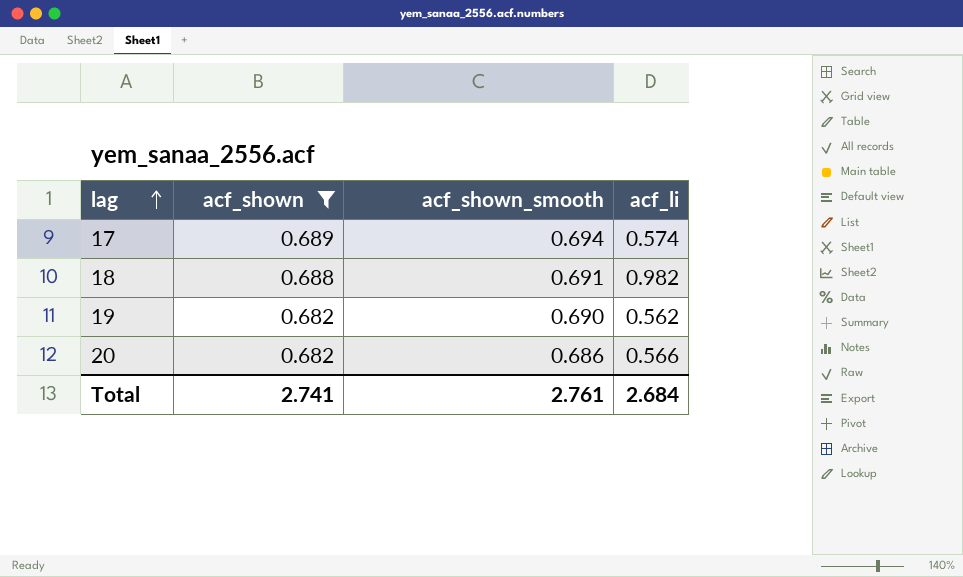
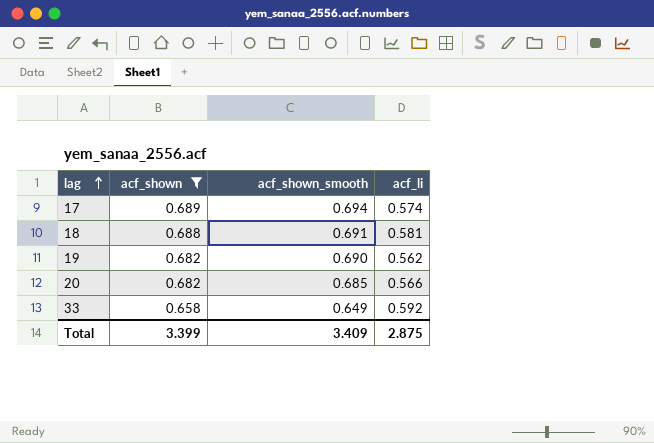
18 | acf_li: 0.982 -> 0.581
20 | acf_shown_smooth: 0.686 -> 0.685
row 33: none -> 0.658 | 0.649 | 0.592
Total | acf_shown: 2.741 -> 3.399
Total | acf_shown_smooth: 2.761 -> 3.409
Total | acf_li: 2.684 -> 2.875

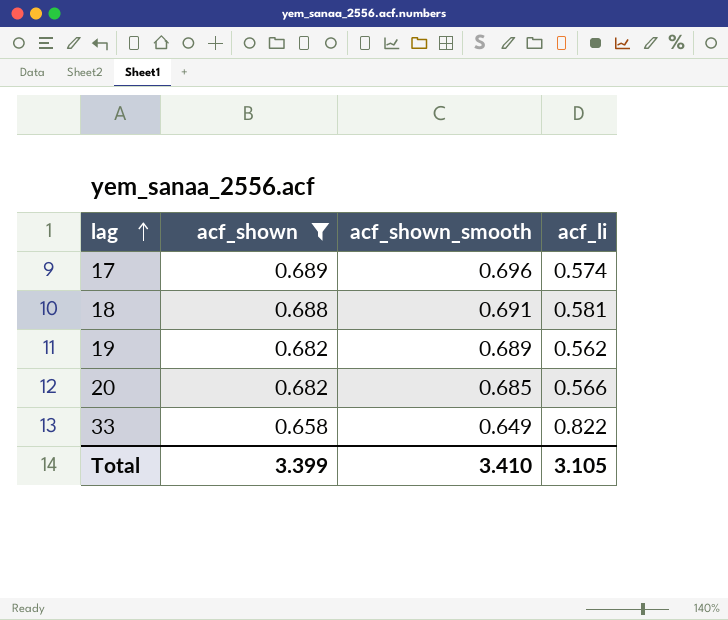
17 | acf_shown_smooth: 0.694 -> 0.696
19 | acf_shown_smooth: 0.690 -> 0.689
33 | acf_li: 0.592 -> 0.822
Total | acf_shown_smooth: 3.409 -> 3.410
Total | acf_li: 2.875 -> 3.105

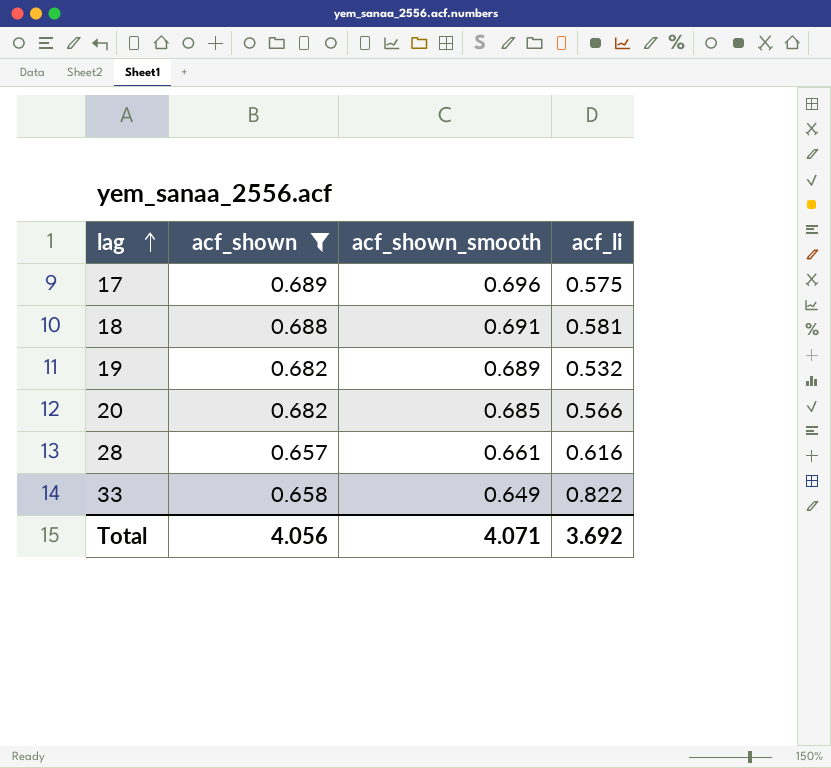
17 | acf_li: 0.574 -> 0.575
19 | acf_li: 0.562 -> 0.532
row 28: none -> 0.657 | 0.661 | 0.616
Total | acf_shown: 3.399 -> 4.056
Total | acf_shown_smooth: 3.410 -> 4.071
Total | acf_li: 3.105 -> 3.692

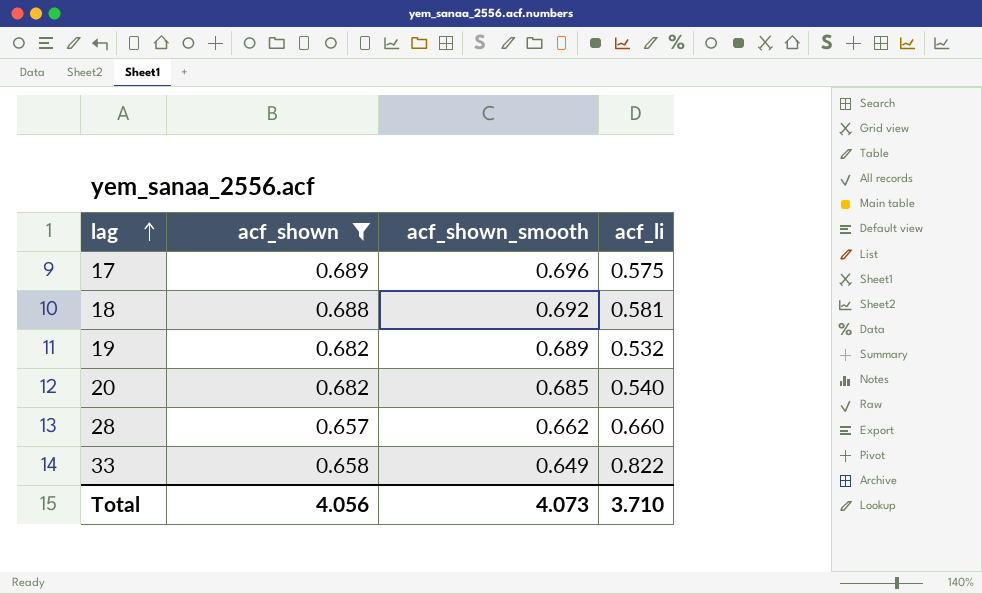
18 | acf_shown_smooth: 0.691 -> 0.692
20 | acf_li: 0.566 -> 0.540
28 | acf_shown_smooth: 0.661 -> 0.662
28 | acf_li: 0.616 -> 0.660
Total | acf_shown_smooth: 4.071 -> 4.073
Total | acf_li: 3.692 -> 3.710

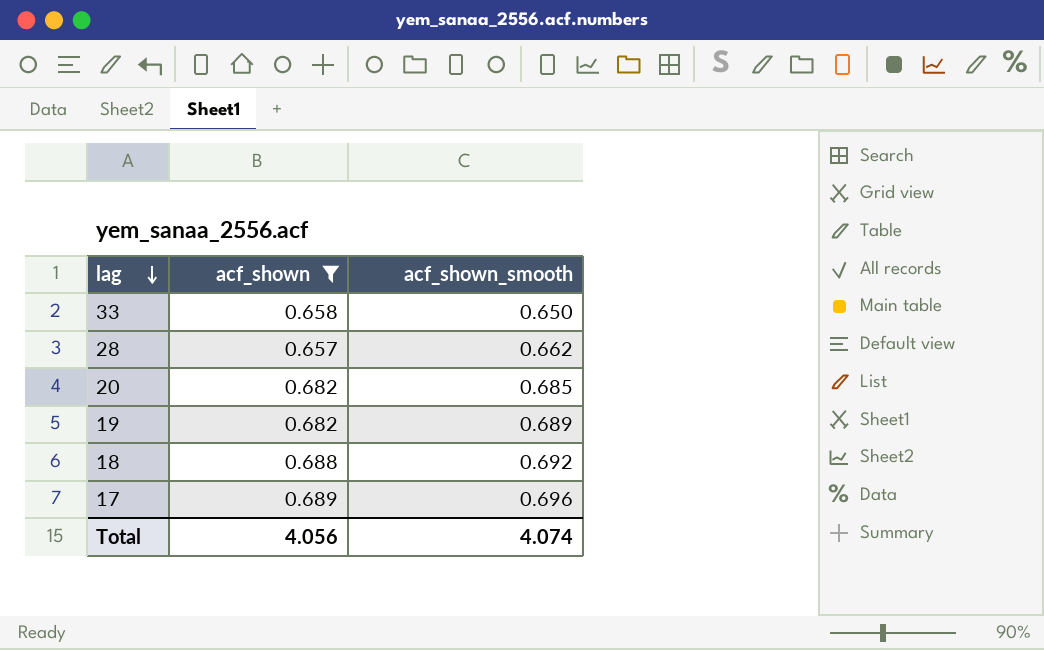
row order: lag ascending -> lag descending
column acf_li | position: 4 -> none
33 | acf_shown_smooth: 0.649 -> 0.650
Total | acf_shown_smooth: 4.073 -> 4.074

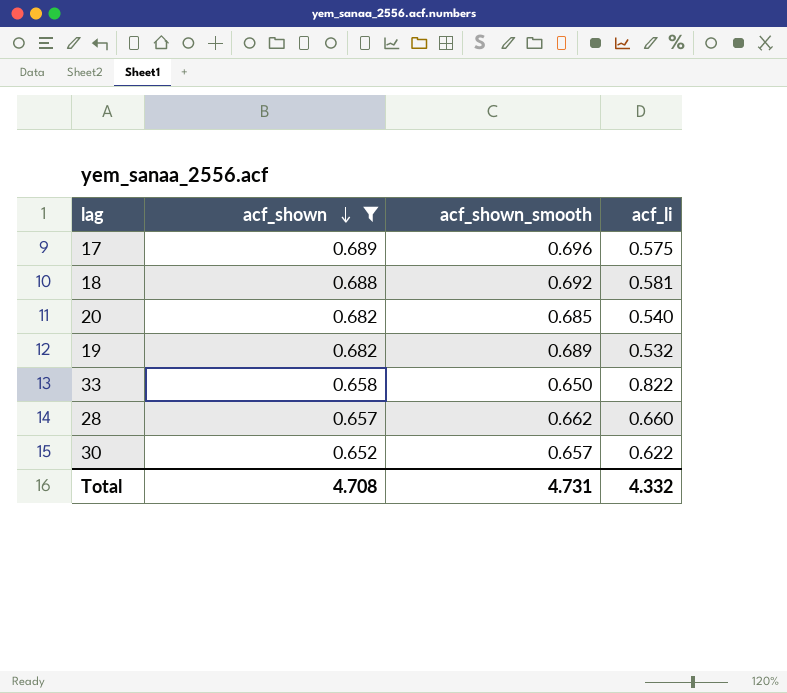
row order: lag descending -> acf_shown descending
column acf_li | position: none -> 4
row 30: none -> 0.652 | 0.657 | 0.622
Total | acf_shown: 4.056 -> 4.708
Total | acf_shown_smooth: 4.074 -> 4.731

